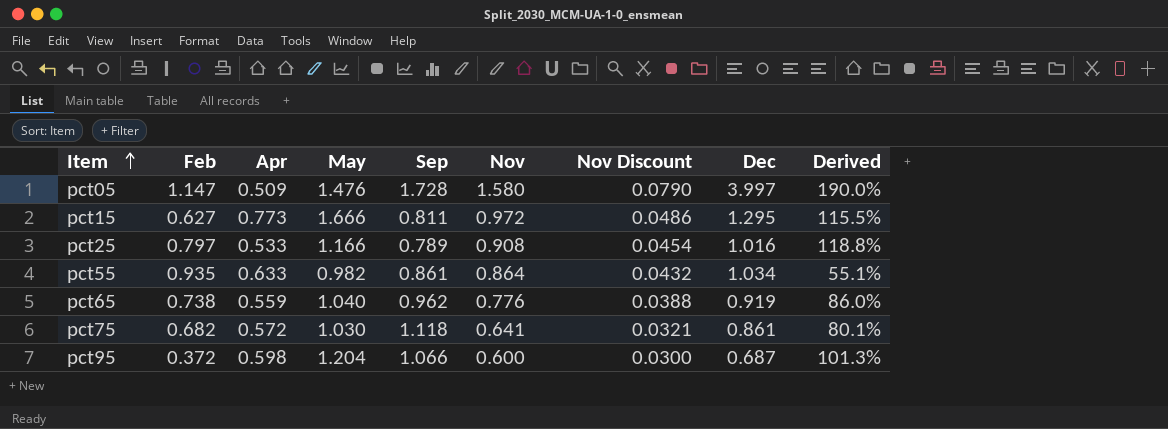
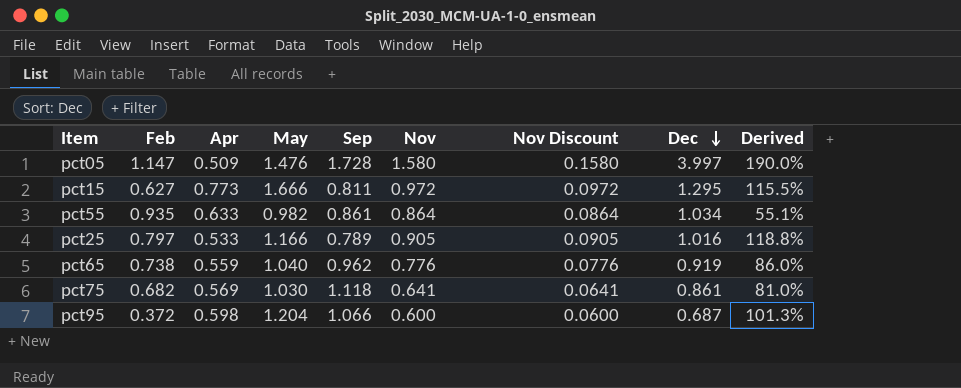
row order: Item ascending -> Dec descending
column Nov Discount | formula: [Nov] * 0.05 -> [Nov] * 0.1
pct25 | Nov: 0.908 -> 0.905
pct75 | Apr: 0.572 -> 0.569
pct75 | Derived: 80.1% -> 81.0%

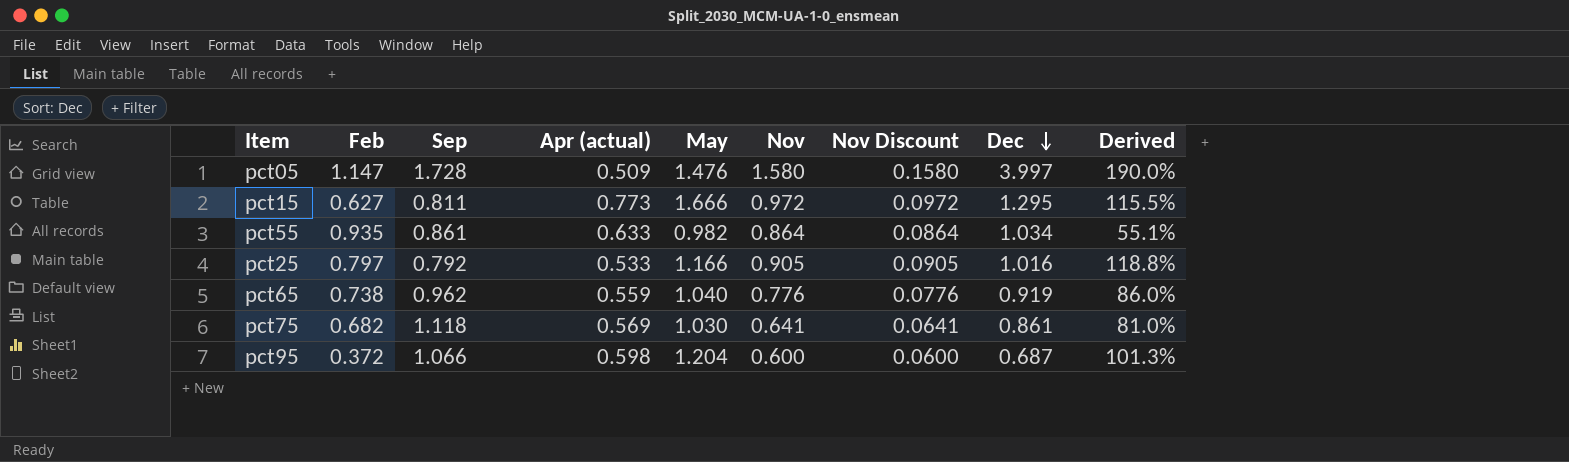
column Sep | position: 5 -> 3
column name: Apr -> Apr (actual)
pct25 | Sep: 0.789 -> 0.792

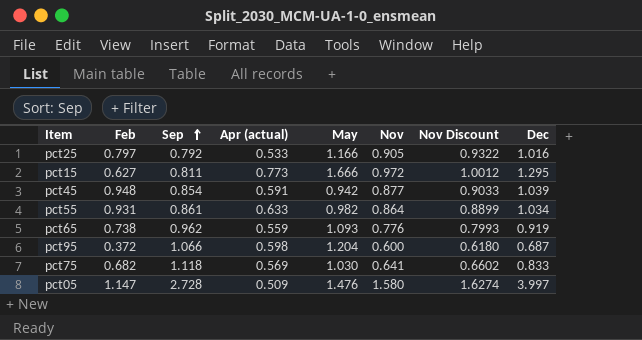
row order: Dec descending -> Sep ascending
column Derived | formula: ([May] - [Apr (actual)]) / [Apr (actual)] -> none
column Nov Discount | formula: [Nov] * 0.1 -> [Nov] * 1.03
row pct45: none -> 0.948 | 0.854 | 0.591 | 0.942 | 0.877 | 0.9033 | 1.039
pct55 | Feb: 0.935 -> 0.931
pct65 | May: 1.040 -> 1.093
pct75 | Dec: 0.861 -> 0.833
pct05 | Sep: 1.728 -> 2.728

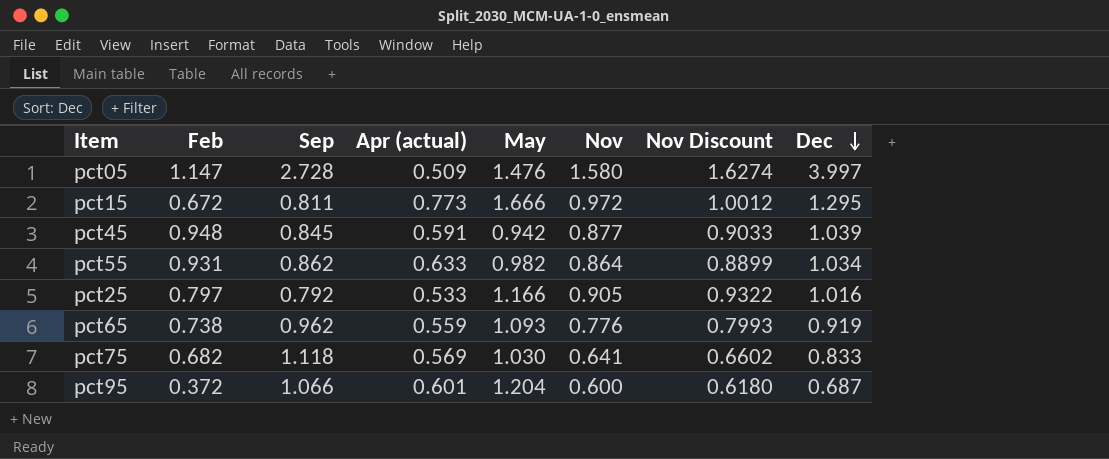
row order: Sep ascending -> Dec descending
pct15 | Feb: 0.627 -> 0.672
pct45 | Sep: 0.854 -> 0.845
pct55 | Sep: 0.861 -> 0.862
pct95 | Apr (actual): 0.598 -> 0.601

